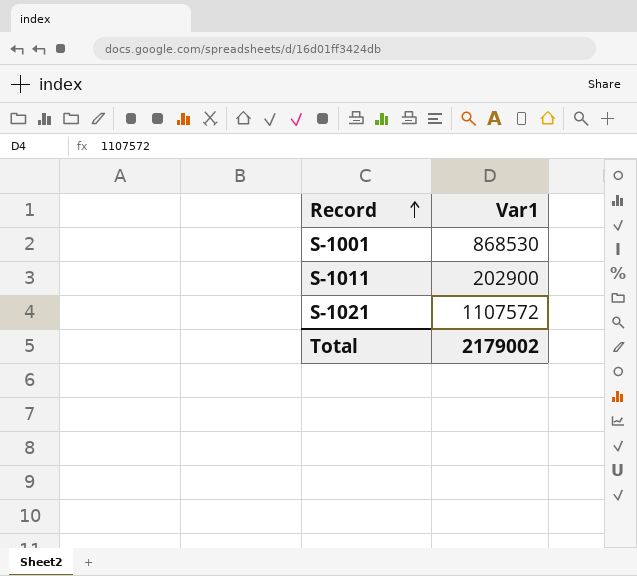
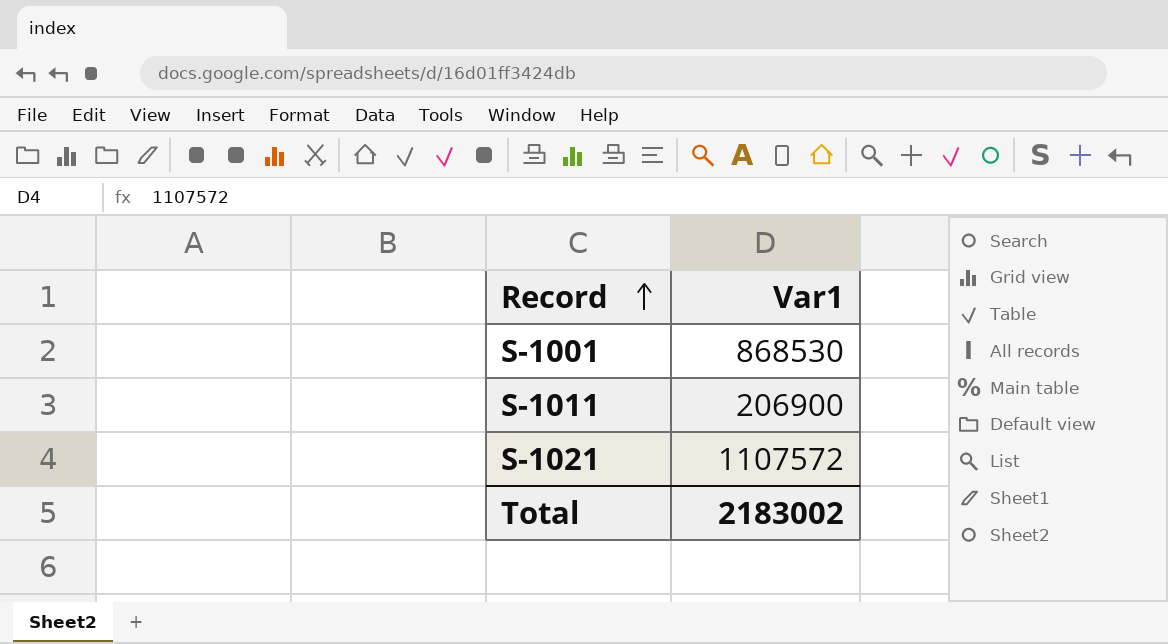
S-1011 | Var1: 202900 -> 206900
Total | Var1: 2179002 -> 2183002

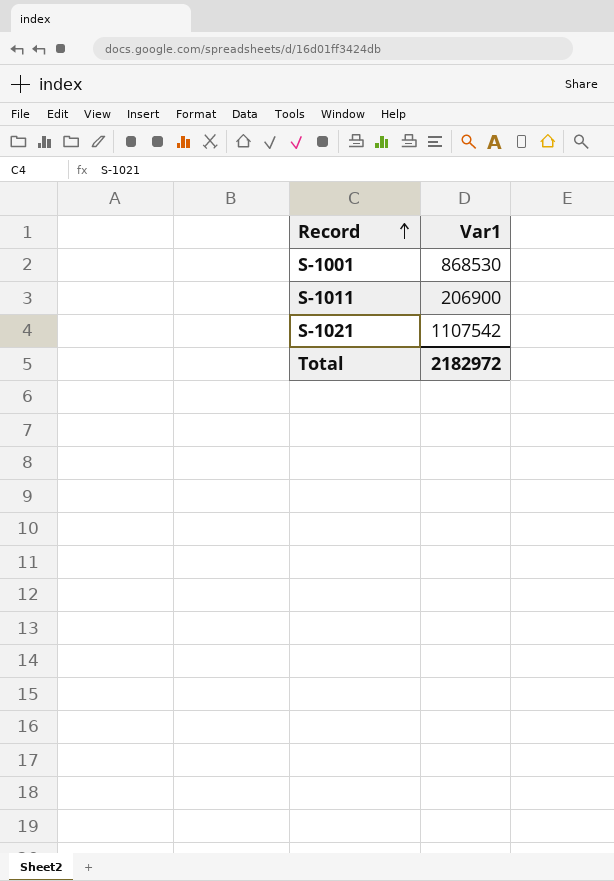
S-1021 | Var1: 1107572 -> 1107542
Total | Var1: 2183002 -> 2182972

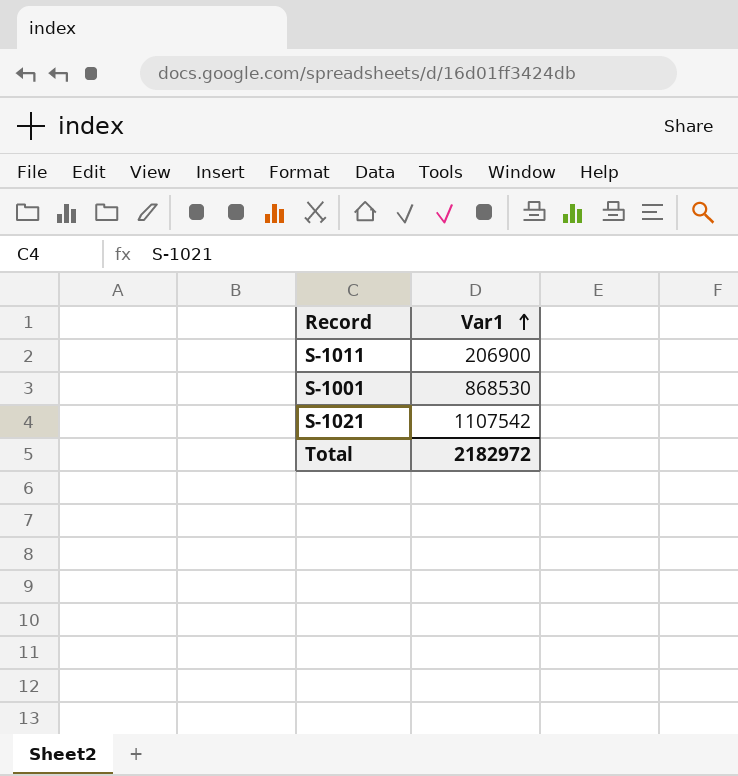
row order: Record ascending -> Var1 ascending

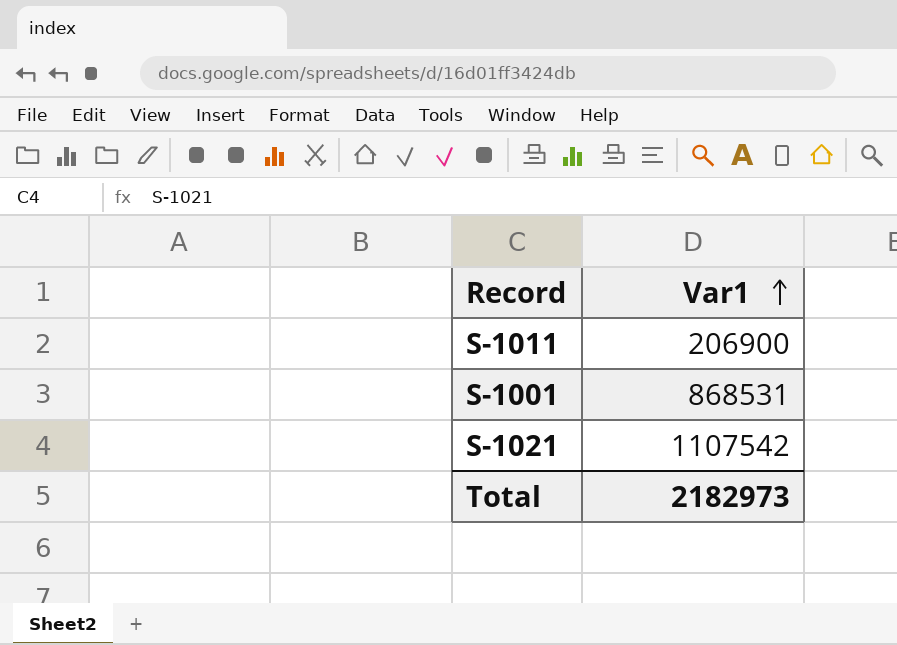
S-1001 | Var1: 868530 -> 868531
Total | Var1: 2182972 -> 2182973

